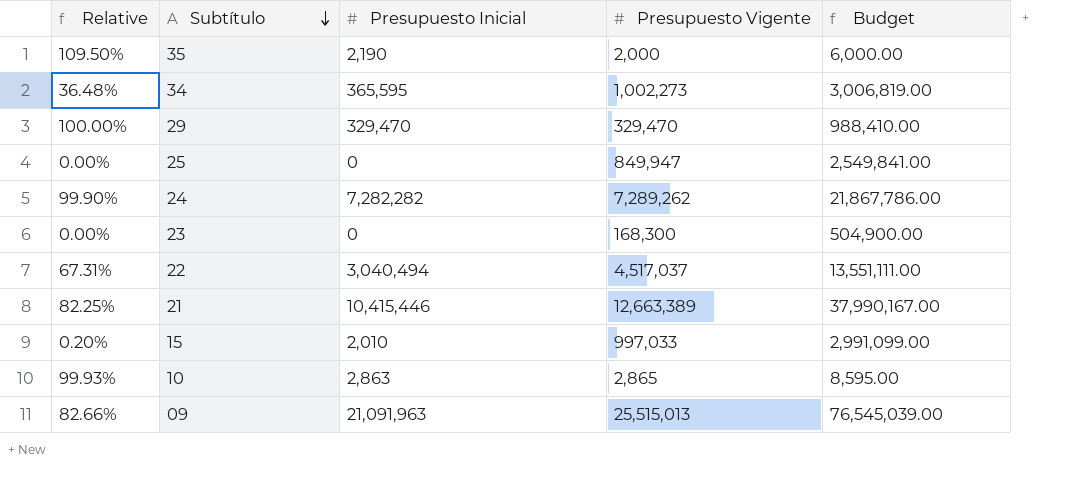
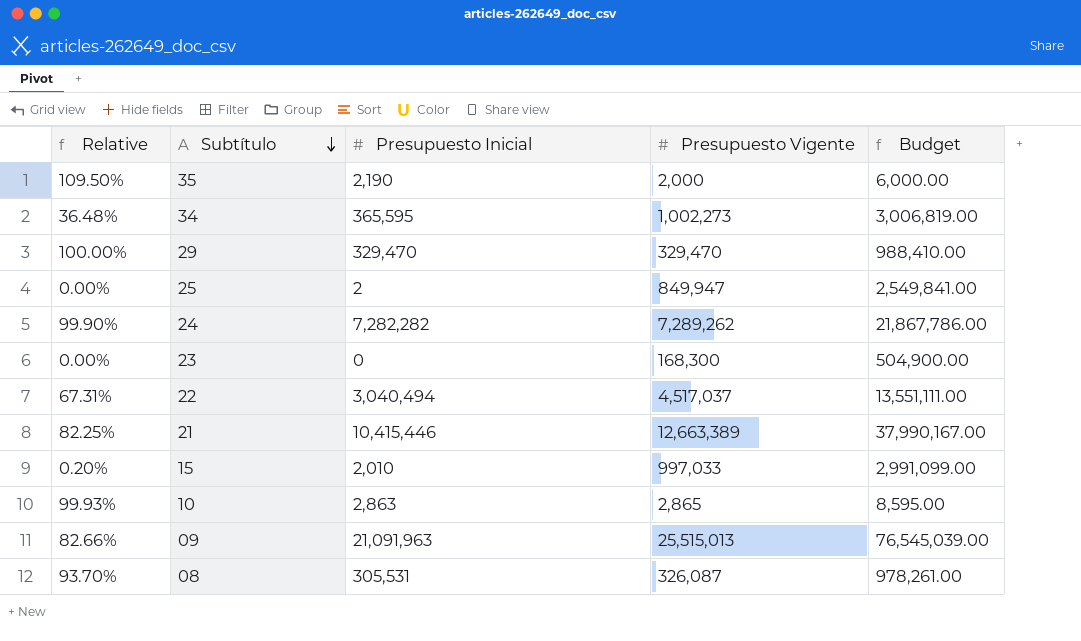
25 | Presupuesto Inicial: 0 -> 2
row 08: none -> 93.70% | 305,531 | 326,087 | 978,261.00

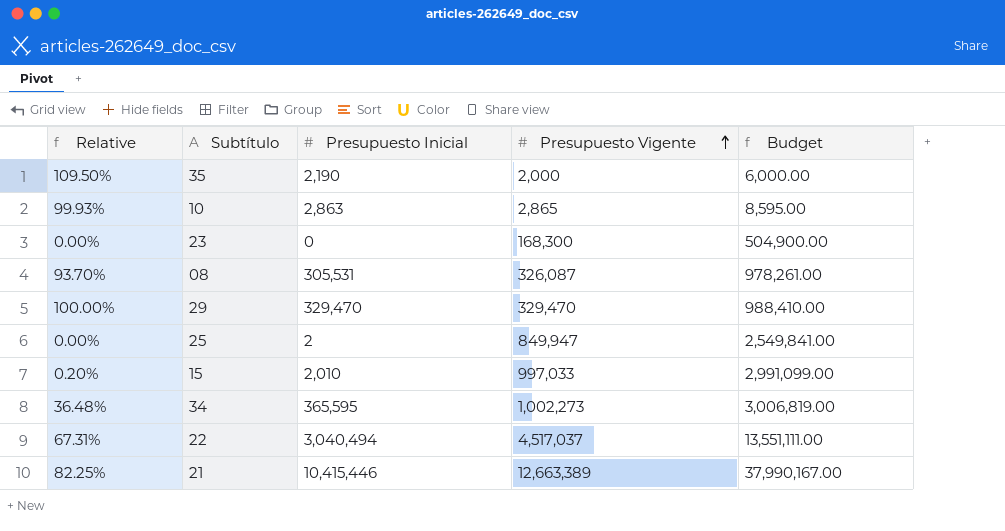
row order: Subtítulo descending -> Presupuesto Vigente ascending
row 24: 99.90% | 7,282,282 | 7,289,262 | 21,867,786.00 -> none
row 09: 82.66% | 21,091,963 | 25,515,013 | 76,545,039.00 -> none

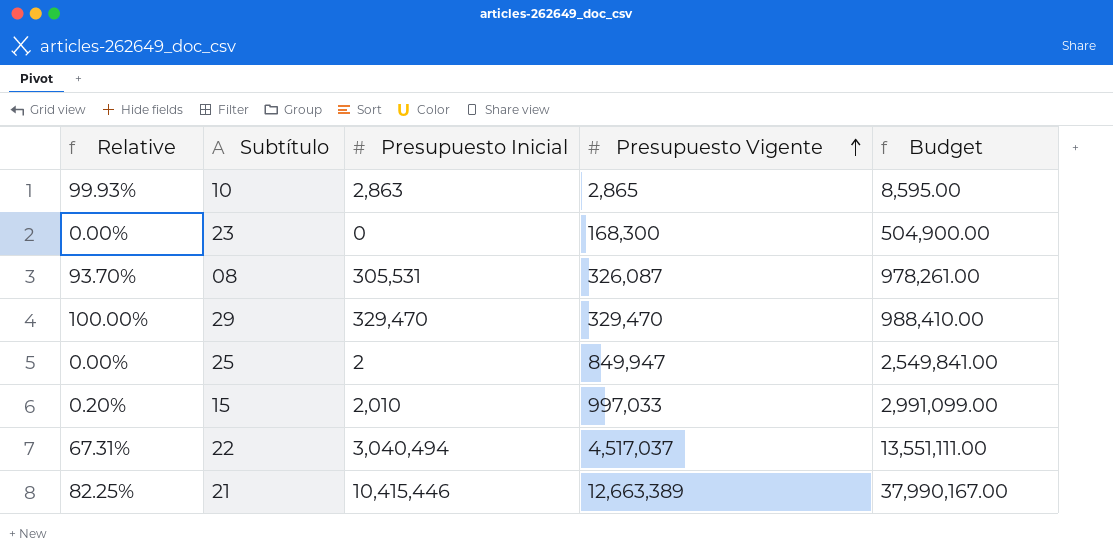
row 35: 109.50% | 2,190 | 2,000 | 6,000.00 -> none
row 34: 36.48% | 365,595 | 1,002,273 | 3,006,819.00 -> none

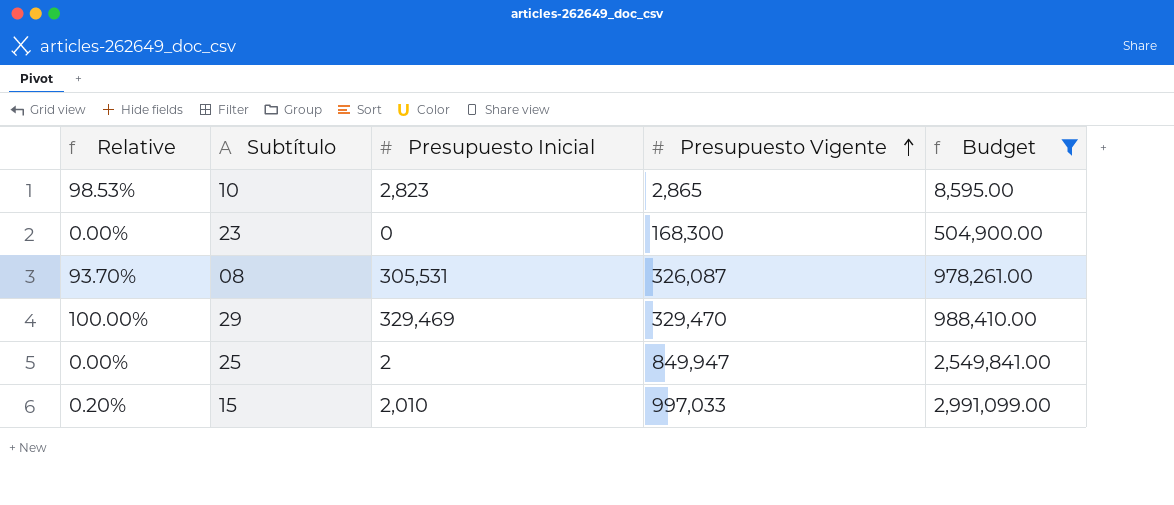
filter: none -> Budget <= 2,991,099.00
10 | Relative: 99.93% -> 98.53%
10 | Presupuesto Inicial: 2,863 -> 2,823
29 | Presupuesto Inicial: 329,470 -> 329,469

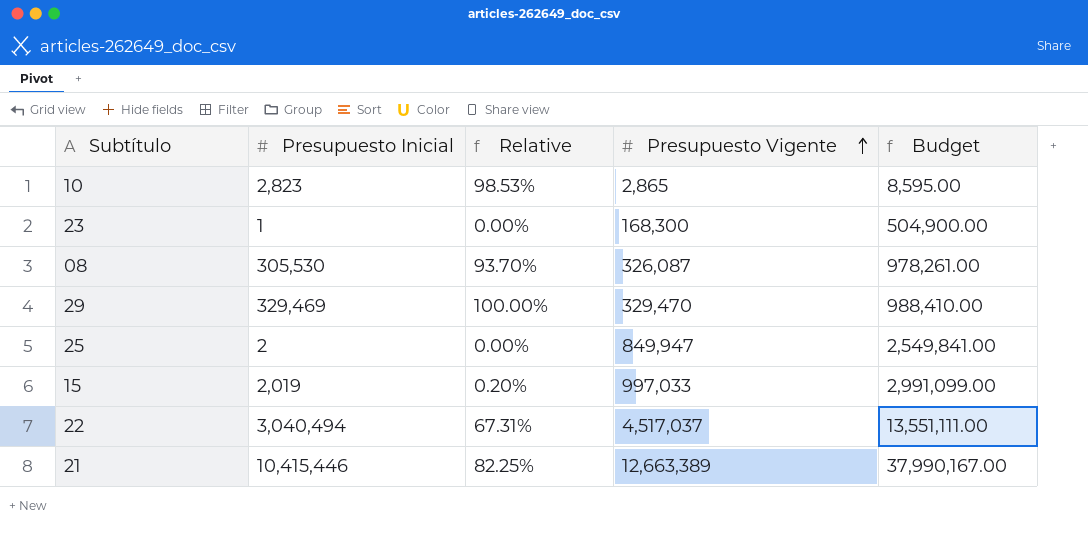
filter: Budget <= 2,991,099.00 -> none
column Relative | position: 1 -> 3
23 | Presupuesto Inicial: 0 -> 1
08 | Presupuesto Inicial: 305,531 -> 305,530
15 | Presupuesto Inicial: 2,010 -> 2,019

